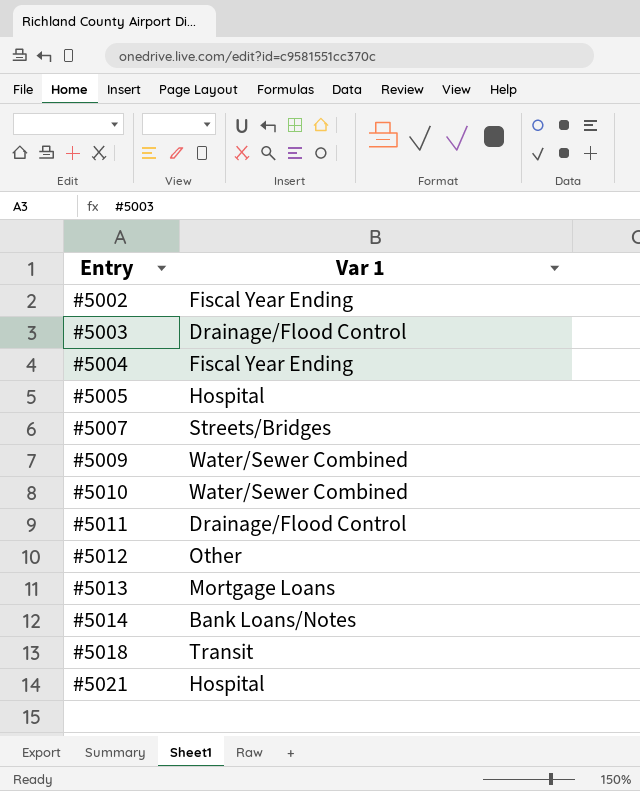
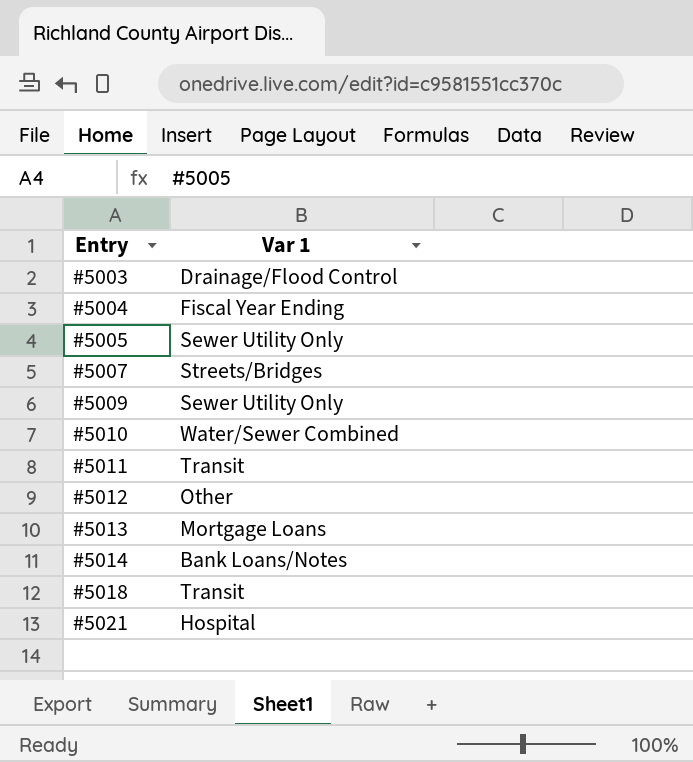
row #5002: Fiscal Year Ending -> none
#5005 | Var 1: Hospital -> Sewer Utility Only
#5009 | Var 1: Water/Sewer Combined -> Sewer Utility Only
#5011 | Var 1: Drainage/Flood Control -> Transit

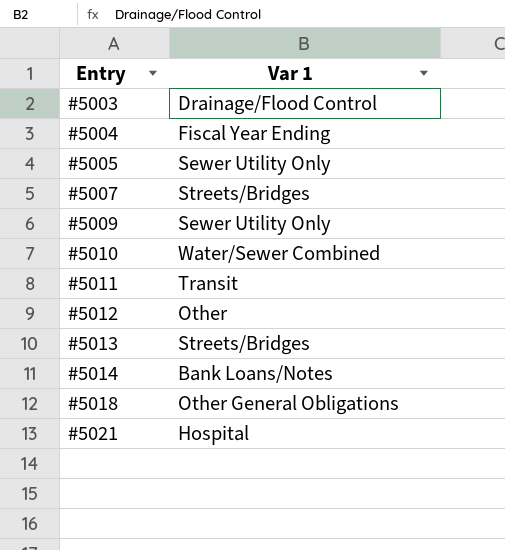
#5013 | Var 1: Mortgage Loans -> Streets/Bridges
#5018 | Var 1: Transit -> Other General Obligations

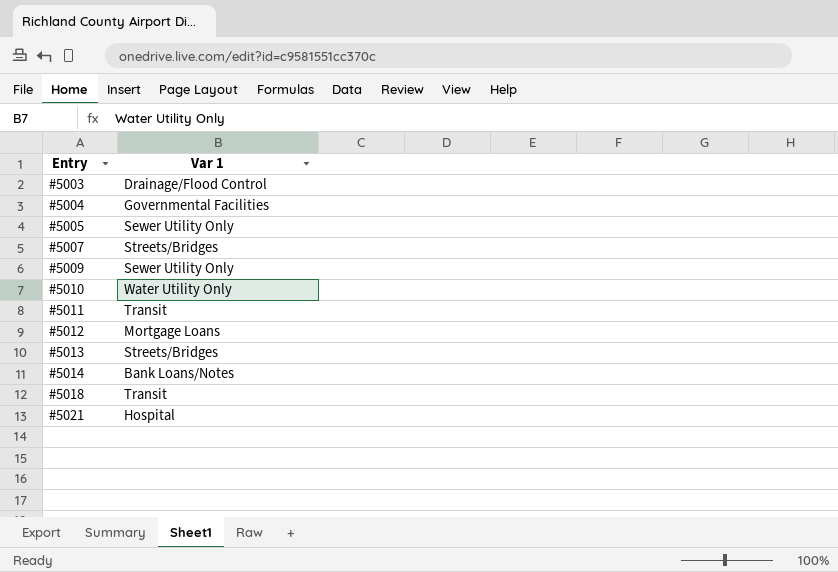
#5004 | Var 1: Fiscal Year Ending -> Governmental Facilities
#5010 | Var 1: Water/Sewer Combined -> Water Utility Only
#5012 | Var 1: Other -> Mortgage Loans
#5018 | Var 1: Other General Obligations -> Transit

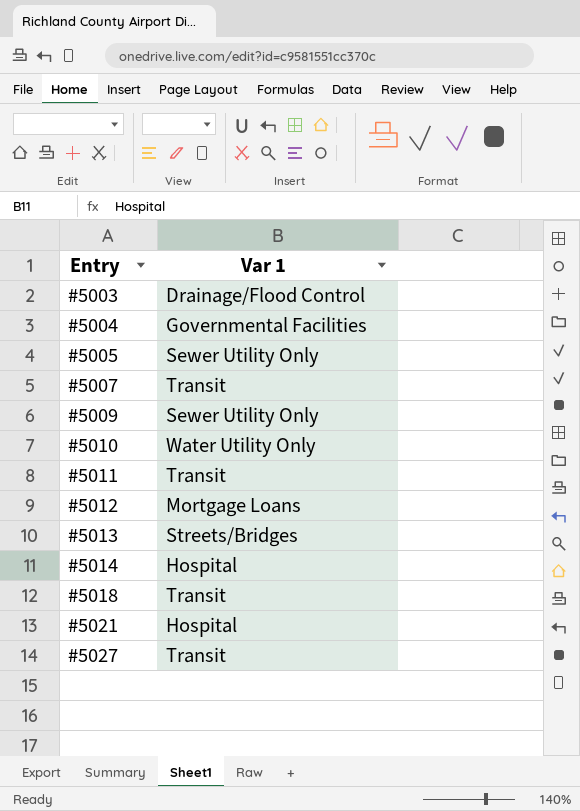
#5007 | Var 1: Streets/Bridges -> Transit
#5014 | Var 1: Bank Loans/Notes -> Hospital
row #5027: none -> Transit

